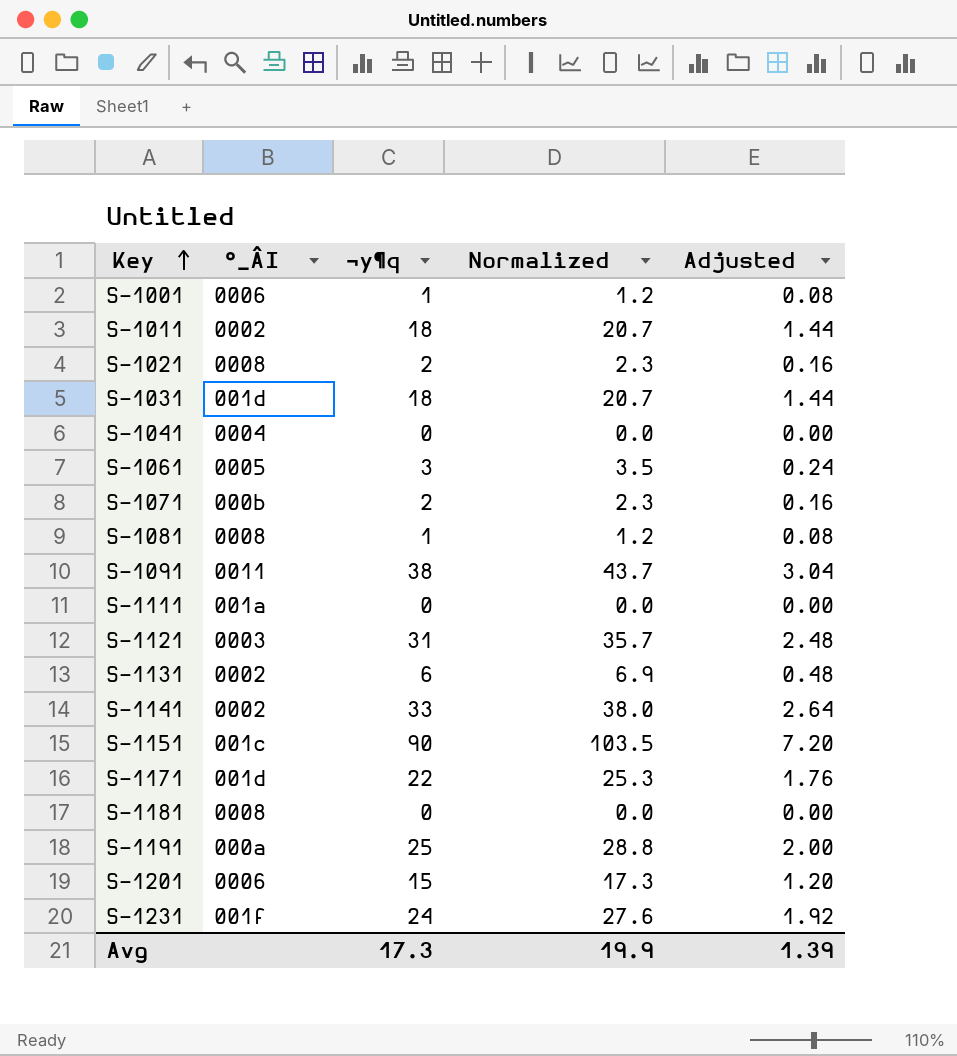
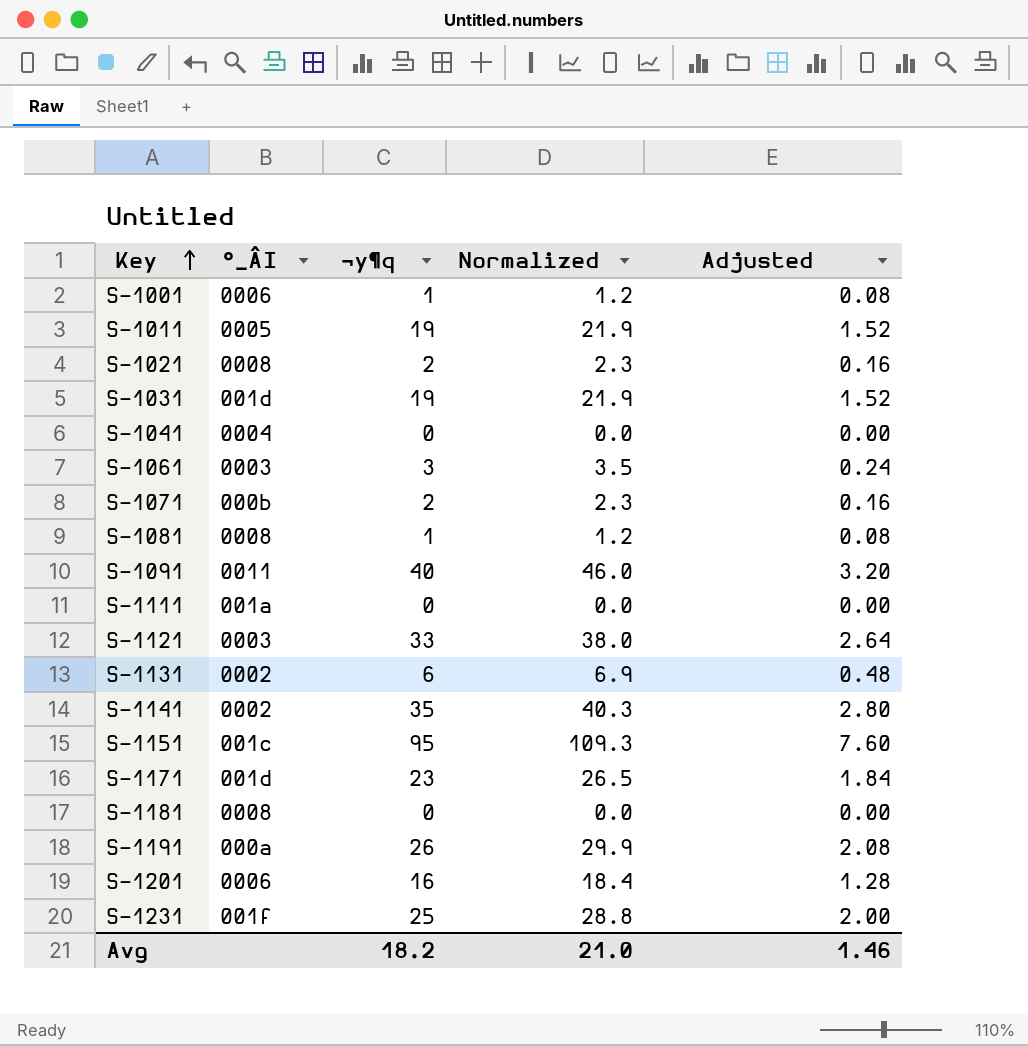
S-1011 | °_ÂI: 0002 -> 0005
S-1011 | ¬y¶q: 18 -> 19
S-1011 | Normalized: 20.7 -> 21.9
S-1011 | Adjusted: 1.44 -> 1.52
S-1031 | ¬y¶q: 18 -> 19
S-1031 | Normalized: 20.7 -> 21.9
S-1031 | Adjusted: 1.44 -> 1.52
S-1061 | °_ÂI: 0005 -> 0003
S-1091 | ¬y¶q: 38 -> 40
S-1091 | Normalized: 43.7 -> 46.0
S-1091 | Adjusted: 3.04 -> 3.20
S-1121 | ¬y¶q: 31 -> 33
S-1121 | Normalized: 35.7 -> 38.0
S-1121 | Adjusted: 2.48 -> 2.64
S-1141 | ¬y¶q: 33 -> 35
S-1141 | Normalized: 38.0 -> 40.3
S-1141 | Adjusted: 2.64 -> 2.80
S-1151 | ¬y¶q: 90 -> 95
S-1151 | Normalized: 103.5 -> 109.3
S-1151 | Adjusted: 7.20 -> 7.60
S-1171 | ¬y¶q: 22 -> 23
S-1171 | Normalized: 25.3 -> 26.5
S-1171 | Adjusted: 1.76 -> 1.84
S-1191 | ¬y¶q: 25 -> 26
S-1191 | Normalized: 28.8 -> 29.9
S-1191 | Adjusted: 2.00 -> 2.08
S-1201 | ¬y¶q: 15 -> 16
S-1201 | Normalized: 17.3 -> 18.4
S-1201 | Adjusted: 1.20 -> 1.28
S-1231 | ¬y¶q: 24 -> 25
S-1231 | Normalized: 27.6 -> 28.8
S-1231 | Adjusted: 1.92 -> 2.00
Avg | ¬y¶q: 17.3 -> 18.2
Avg | Normalized: 19.9 -> 21.0
Avg | Adjusted: 1.39 -> 1.46

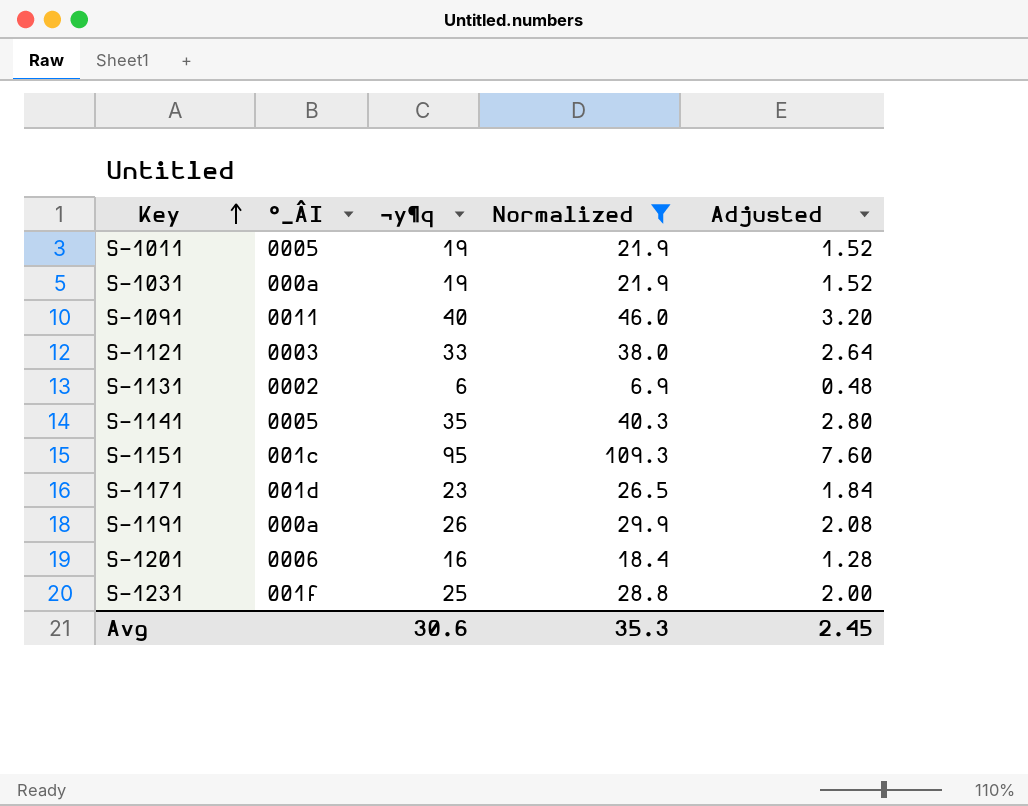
filter: none -> Normalized >= 6.9
S-1031 | °_ÂI: 001d -> 000a
S-1141 | °_ÂI: 0002 -> 0005
Avg | ¬y¶q: 18.2 -> 30.6
Avg | Normalized: 21.0 -> 35.3
Avg | Adjusted: 1.46 -> 2.45

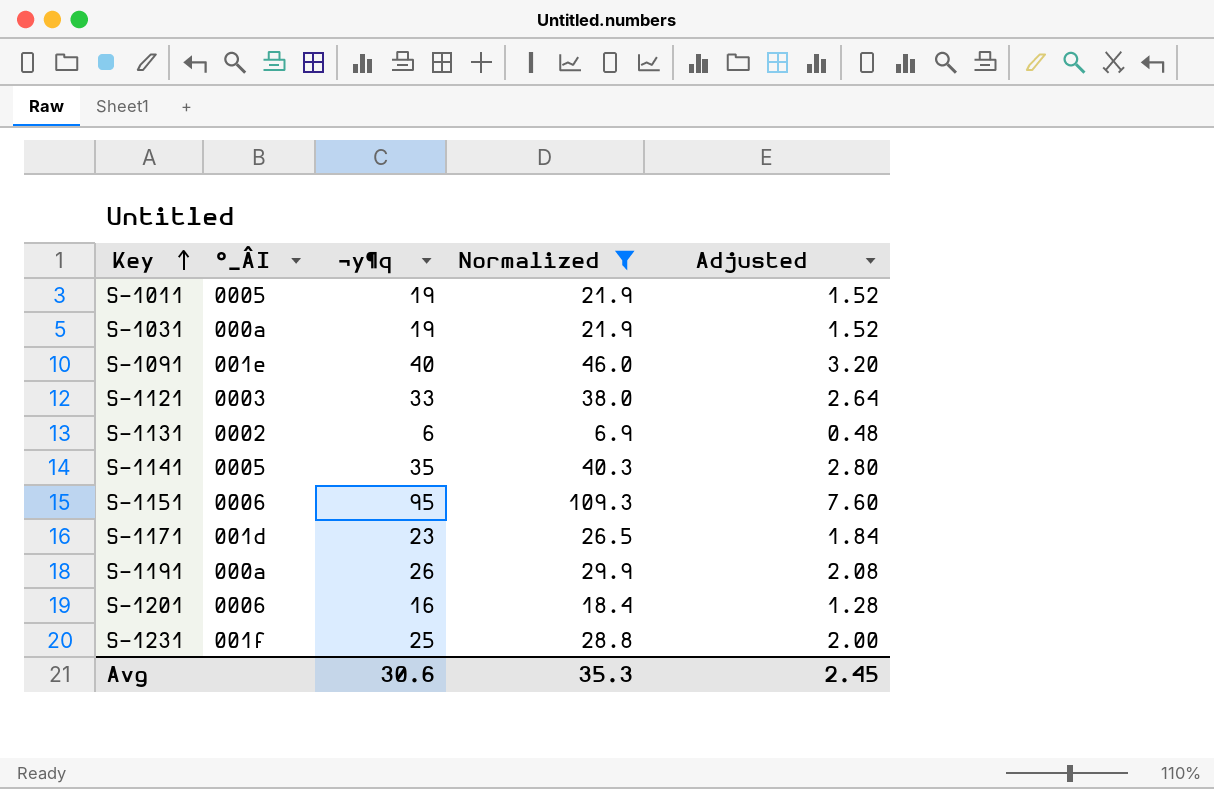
S-1091 | °_ÂI: 0011 -> 001e
S-1151 | °_ÂI: 001c -> 0006

